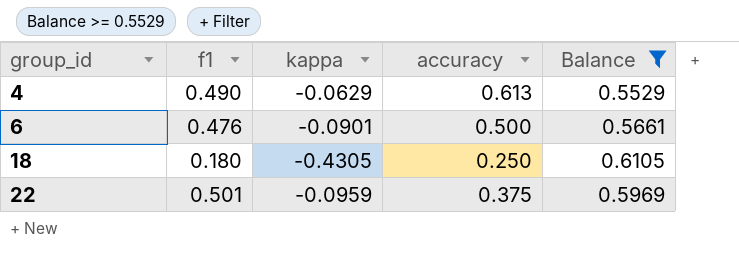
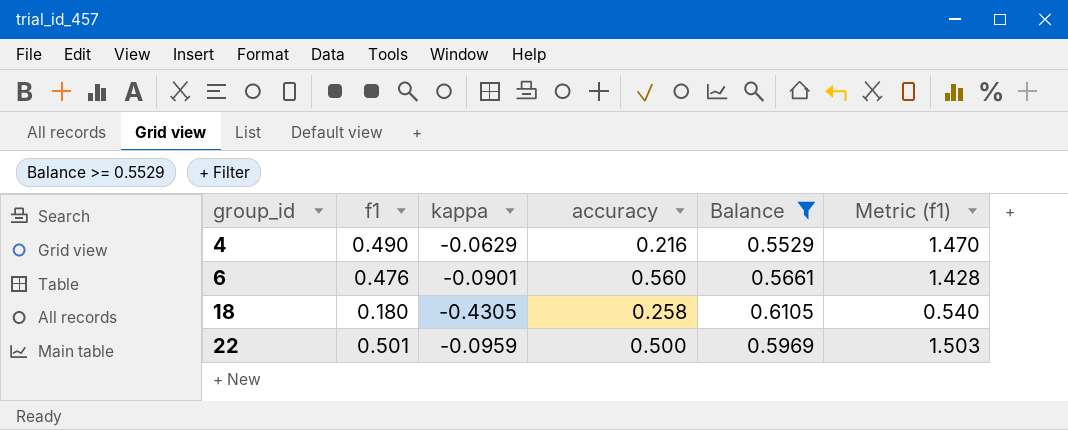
column Metric (f1) | formula: none -> [f1] * 3
4 | accuracy: 0.613 -> 0.216
6 | accuracy: 0.500 -> 0.560
18 | accuracy: 0.250 -> 0.258
22 | accuracy: 0.375 -> 0.500

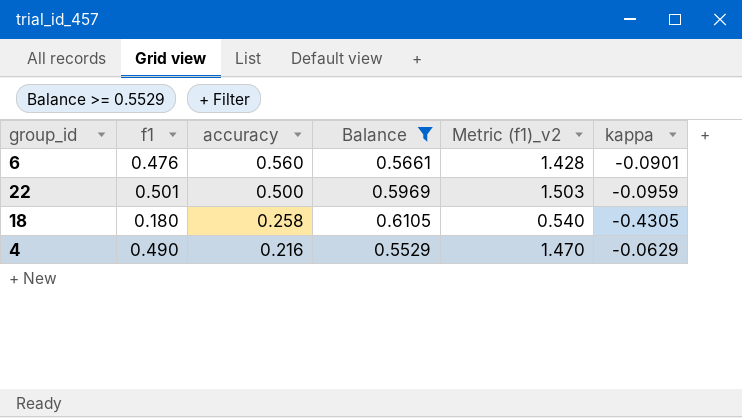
row order: group_id ascending -> accuracy descending
column name: Metric (f1) -> Metric (f1)_v2
column kappa | position: 3 -> 6

